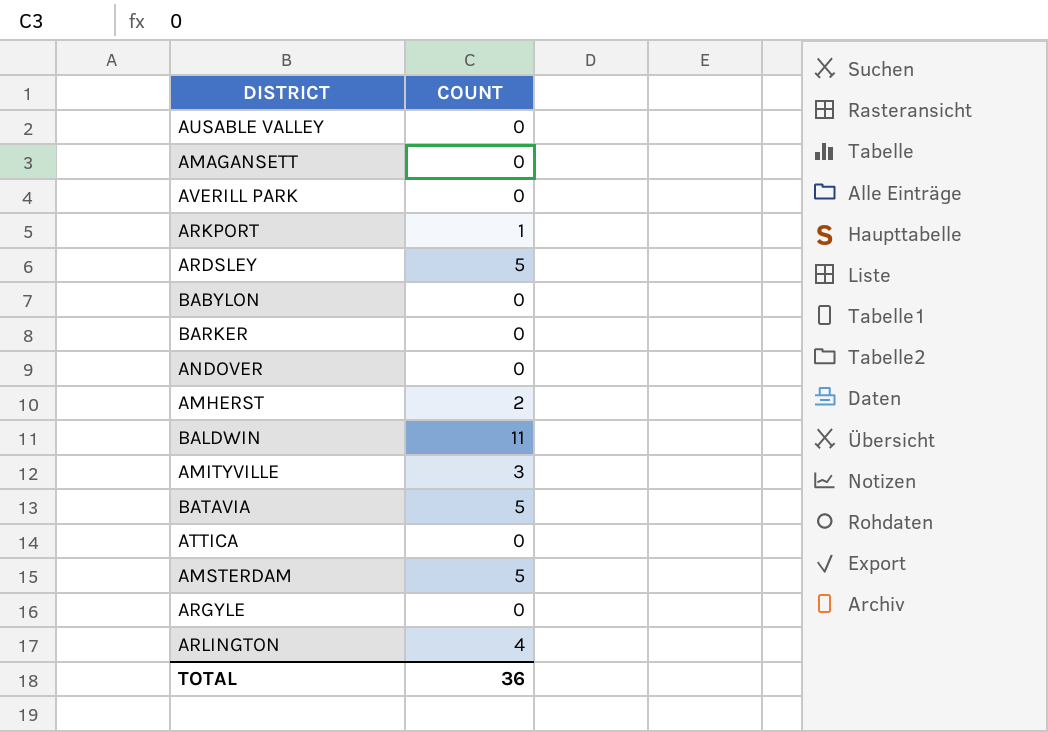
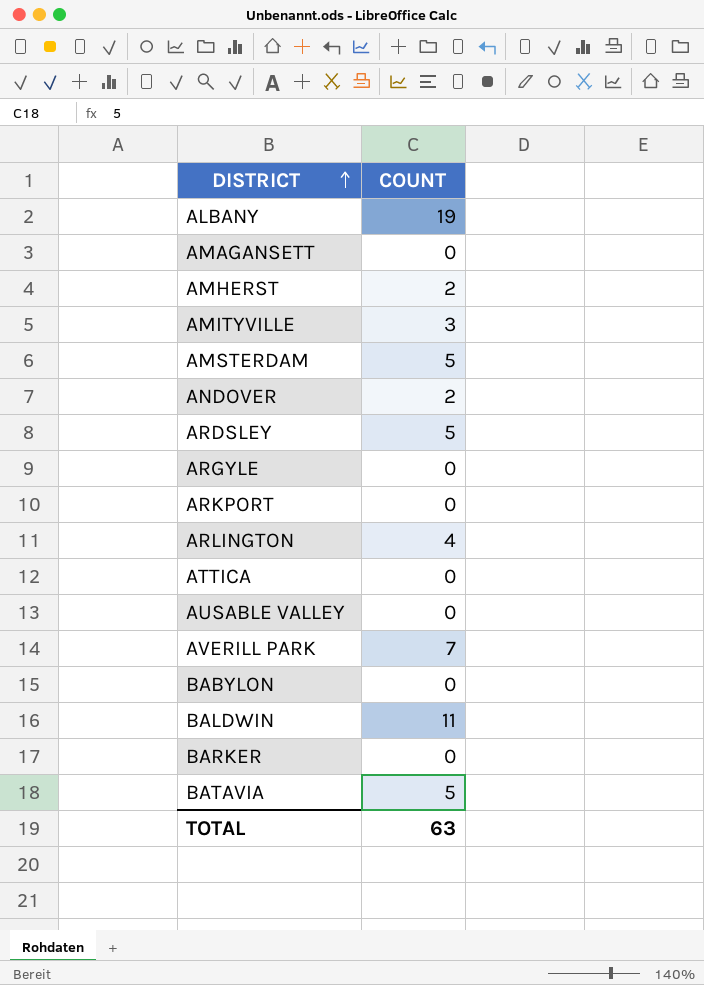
row order: none -> DISTRICT ascending
row ALBANY: none -> 19
ANDOVER | COUNT: 0 -> 2
ARKPORT | COUNT: 1 -> 0
AVERILL PARK | COUNT: 0 -> 7
TOTAL | COUNT: 36 -> 63

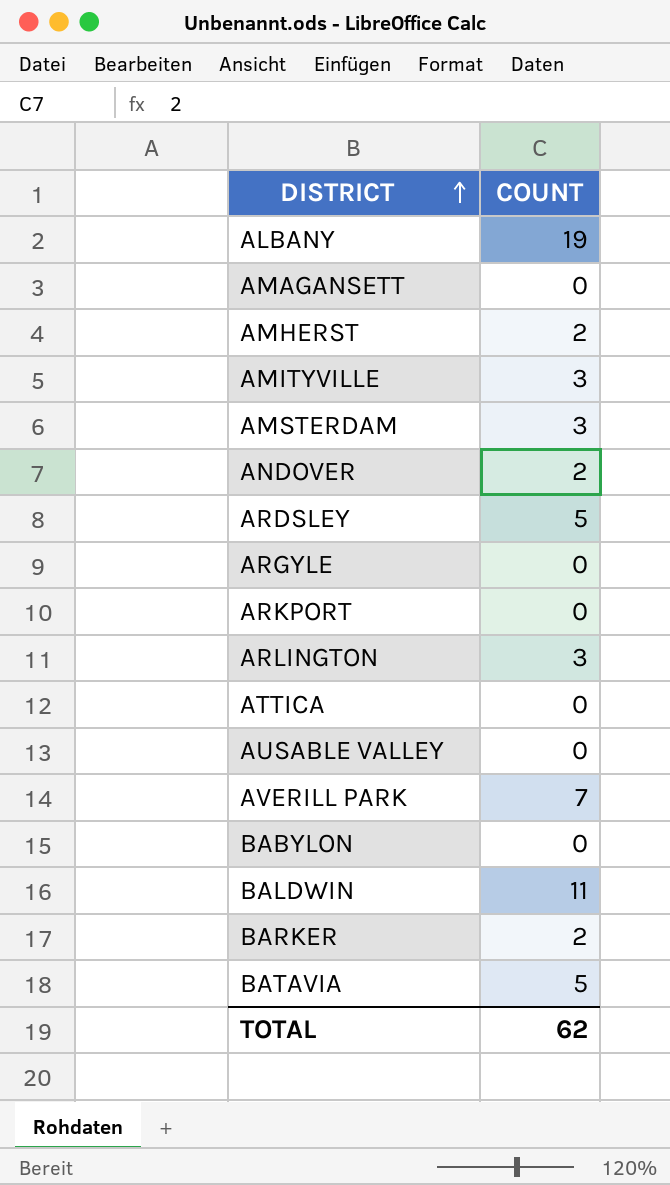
AMSTERDAM | COUNT: 5 -> 3
ARLINGTON | COUNT: 4 -> 3
BARKER | COUNT: 0 -> 2
TOTAL | COUNT: 63 -> 62

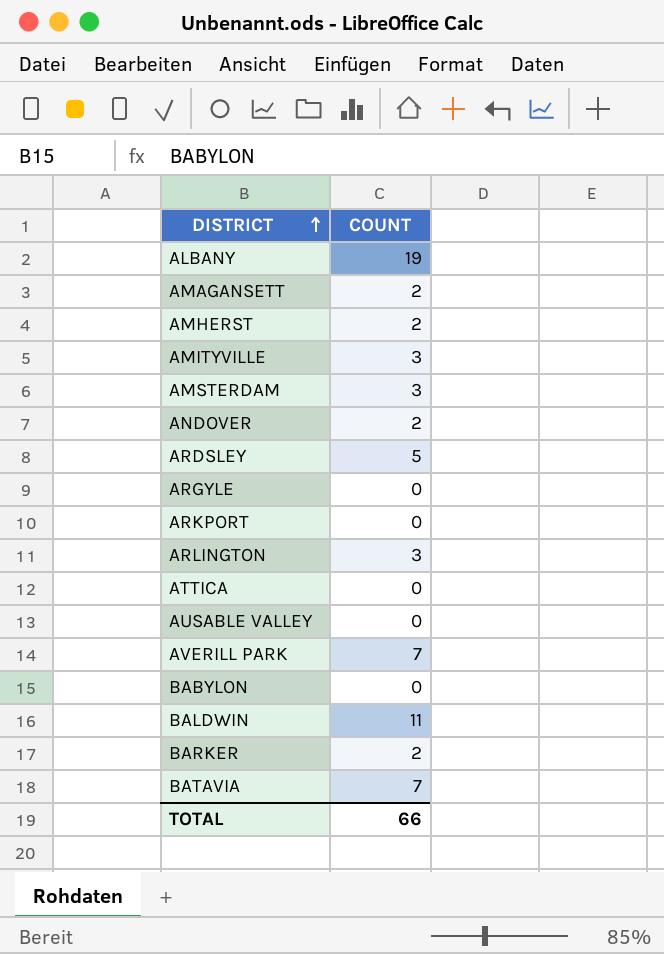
AMAGANSETT | COUNT: 0 -> 2
BATAVIA | COUNT: 5 -> 7
TOTAL | COUNT: 62 -> 66

